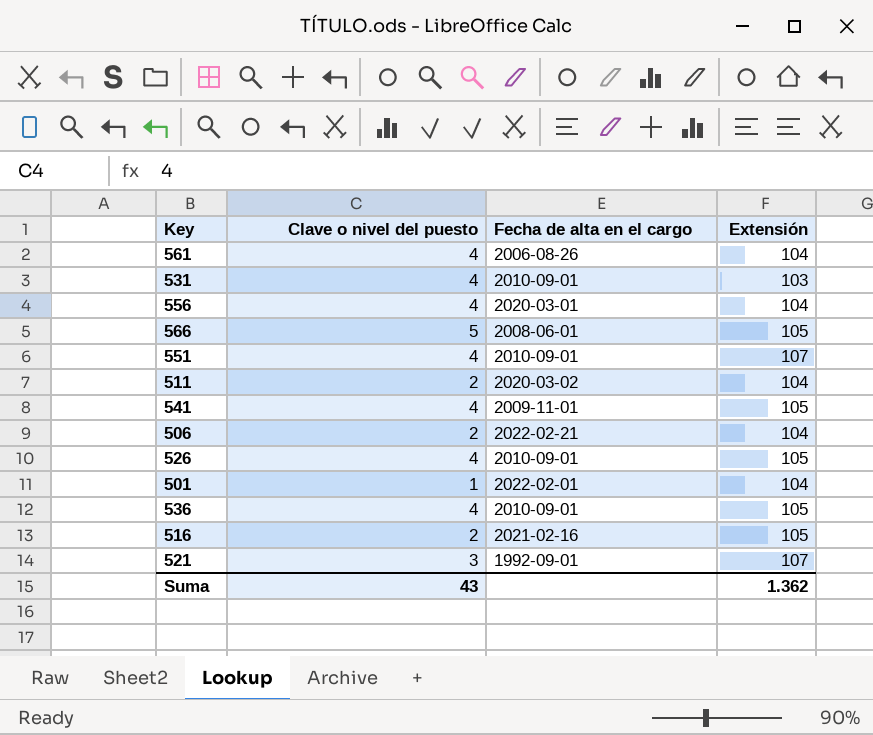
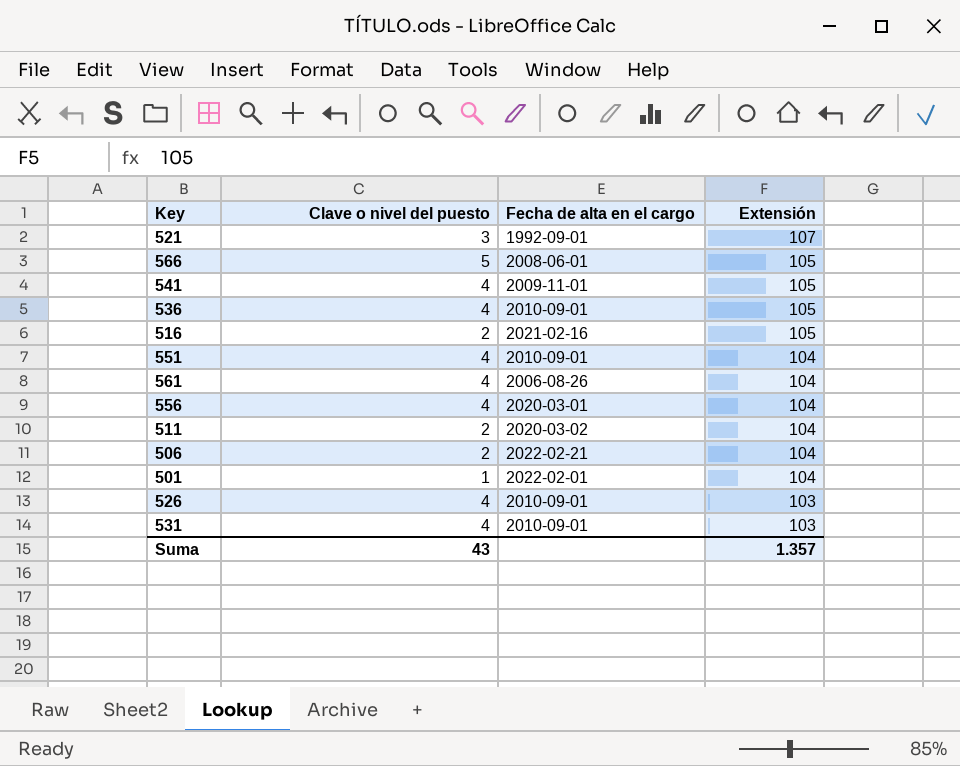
row order: none -> Extensión descending
551 | Extensión: 107 -> 104
526 | Extensión: 105 -> 103
Suma | Extensión: 1.362 -> 1.357

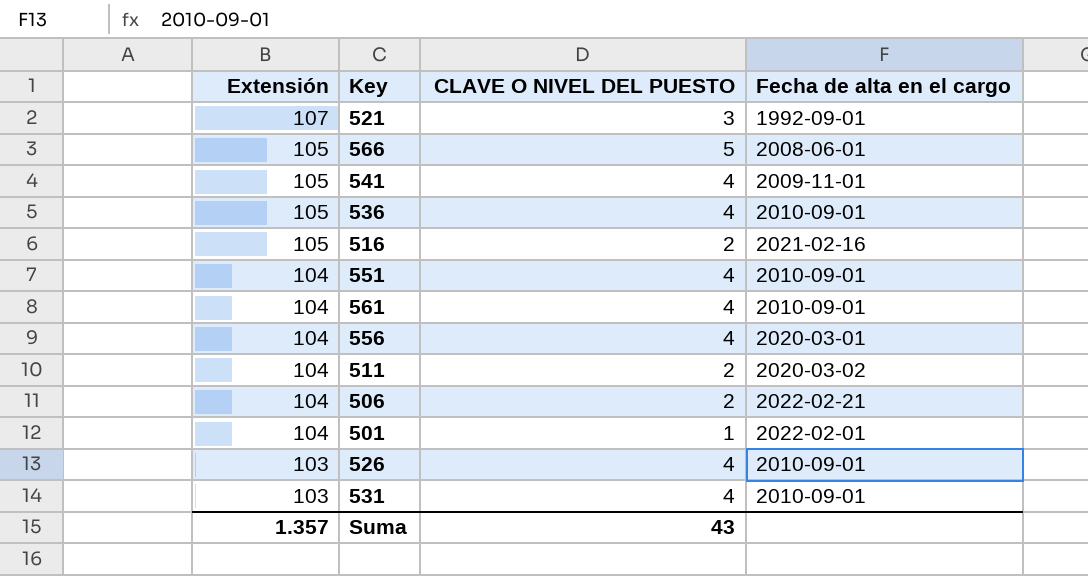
column Extensión | position: 4 -> 1
column name: Clave o nivel del puesto -> CLAVE O NIVEL DEL PUESTO
561 | Fecha de alta en el cargo: 2006-08-26 -> 2010-09-01

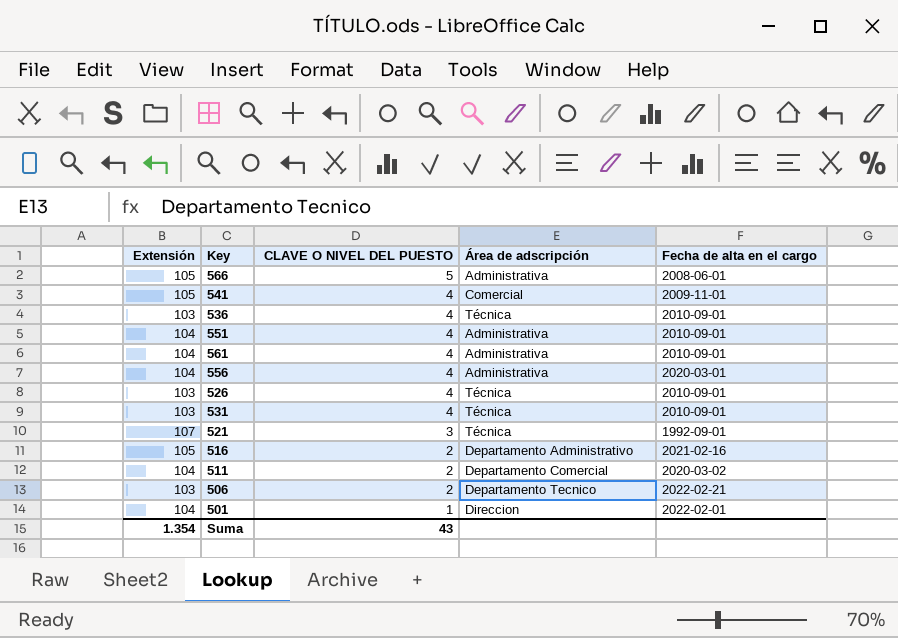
row order: Extensión descending -> CLAVE O NIVEL DEL PUESTO descending
column Área de adscripción | position: none -> 4
536 | Extensión: 105 -> 103
506 | Extensión: 104 -> 103
Suma | Extensión: 1.357 -> 1.354

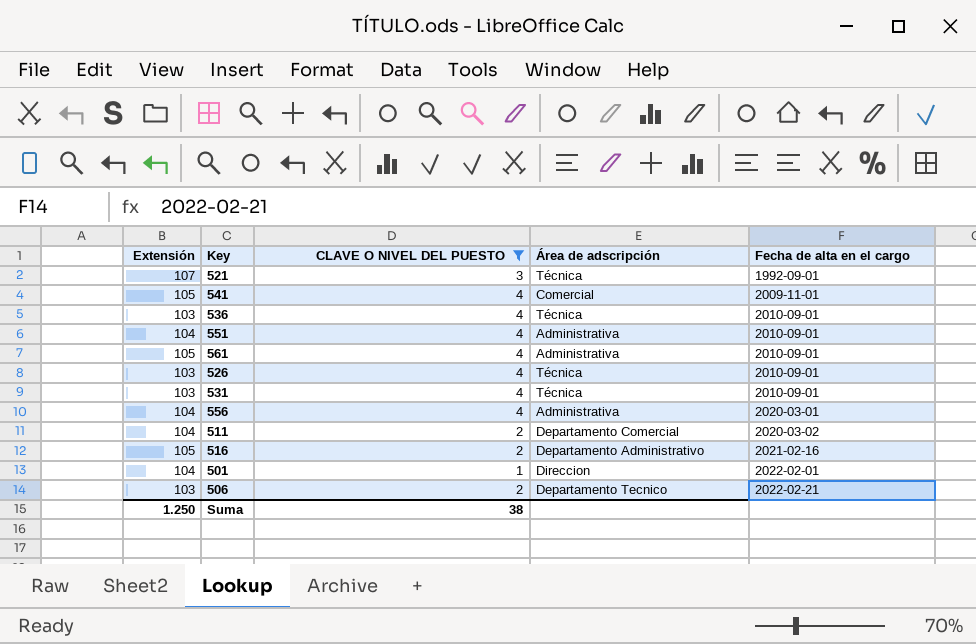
filter: none -> CLAVE O NIVEL DEL PUESTO != 5
row order: CLAVE O NIVEL DEL PUESTO descending -> Fecha de alta en el cargo ascending
561 | Extensión: 104 -> 105
Suma | Extensión: 1.354 -> 1.250
Suma | CLAVE O NIVEL DEL PUESTO: 43 -> 38

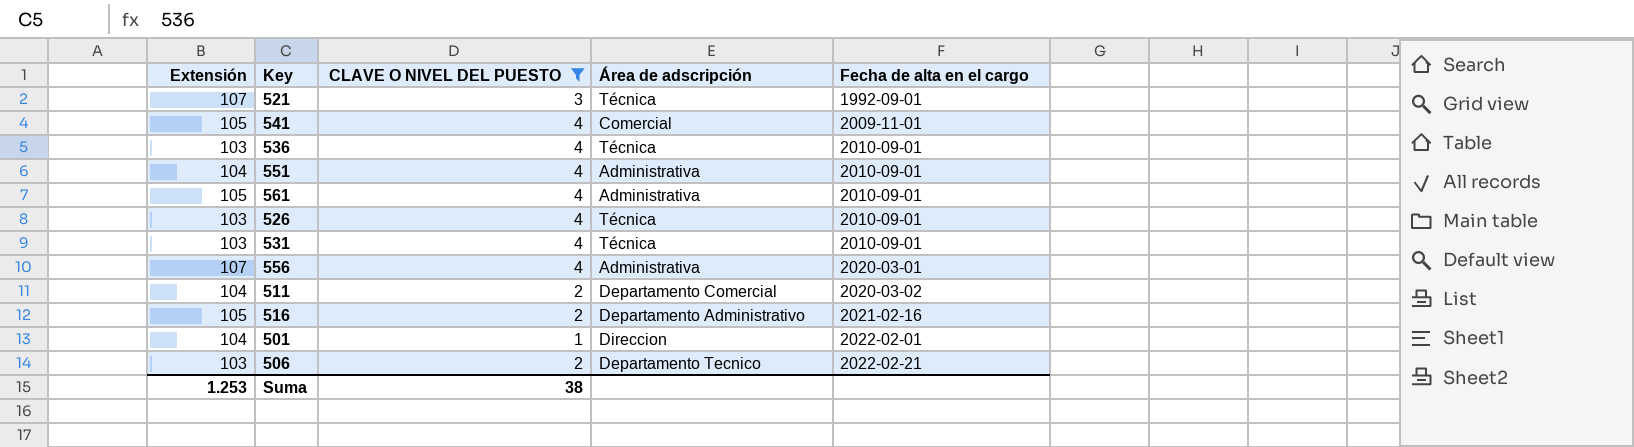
556 | Extensión: 104 -> 107
Suma | Extensión: 1.250 -> 1.253

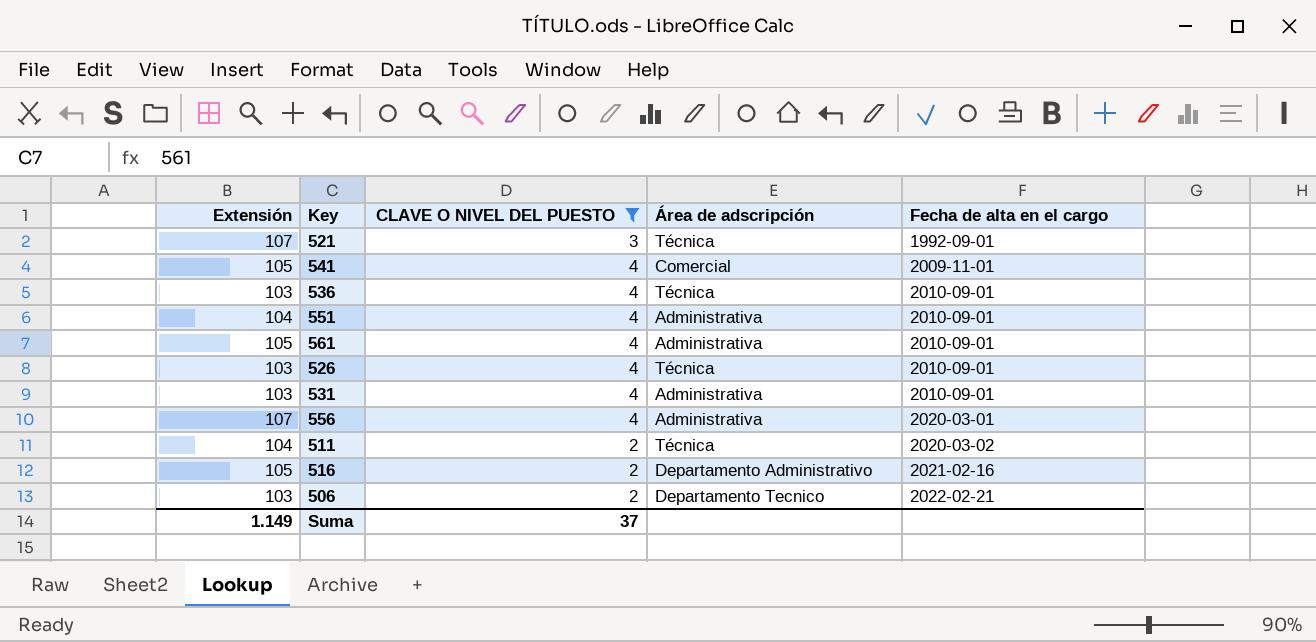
row 501: 104 | 1 | Direccion | 2022-02-01 -> none
531 | Área de adscripción: Técnica -> Administrativa
511 | Área de adscripción: Departamento Comercial -> Técnica
Suma | Extensión: 1.253 -> 1.149
Suma | CLAVE O NIVEL DEL PUESTO: 38 -> 37

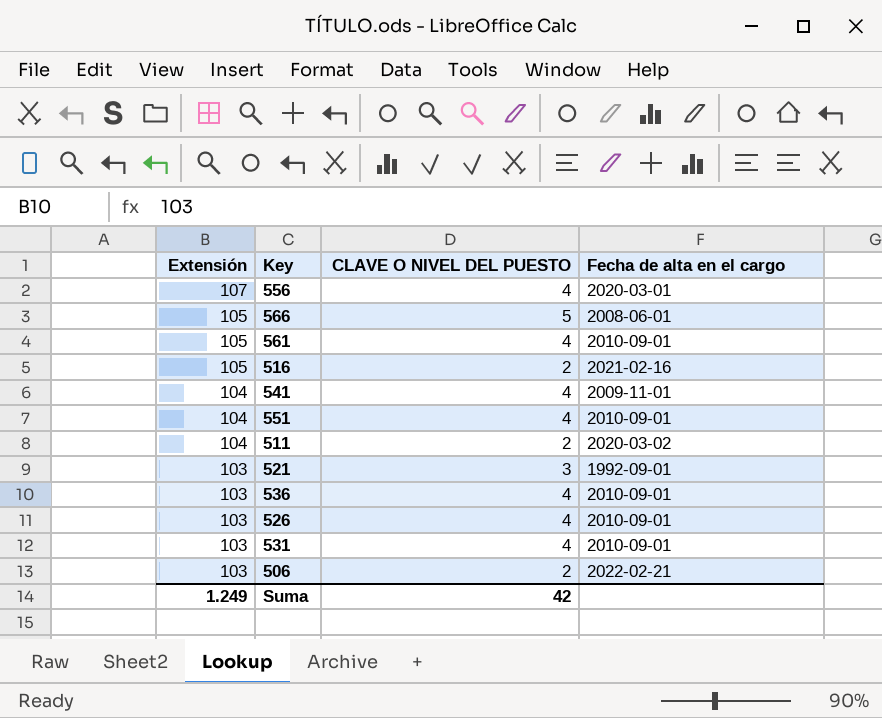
filter: CLAVE O NIVEL DEL PUESTO != 5 -> none
row order: Fecha de alta en el cargo ascending -> Extensión descending
column Área de adscripción | position: 4 -> none
541 | Extensión: 105 -> 104
521 | Extensión: 107 -> 103
Suma | Extensión: 1.149 -> 1.249
Suma | CLAVE O NIVEL DEL PUESTO: 37 -> 42

